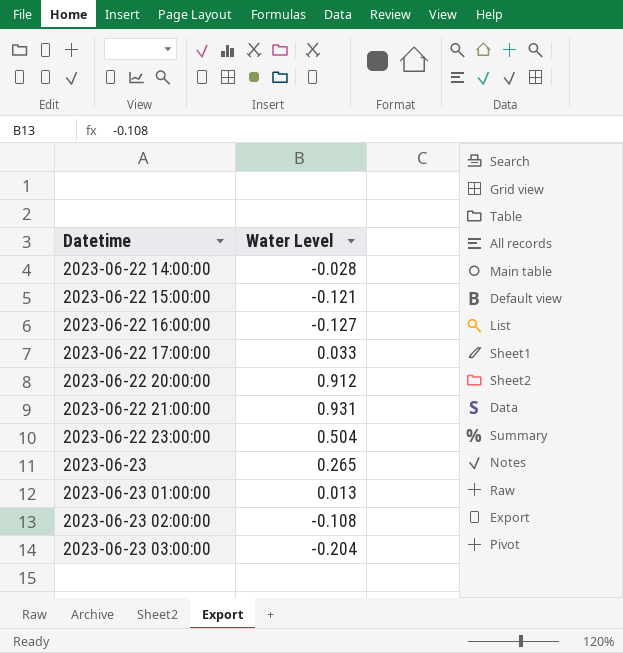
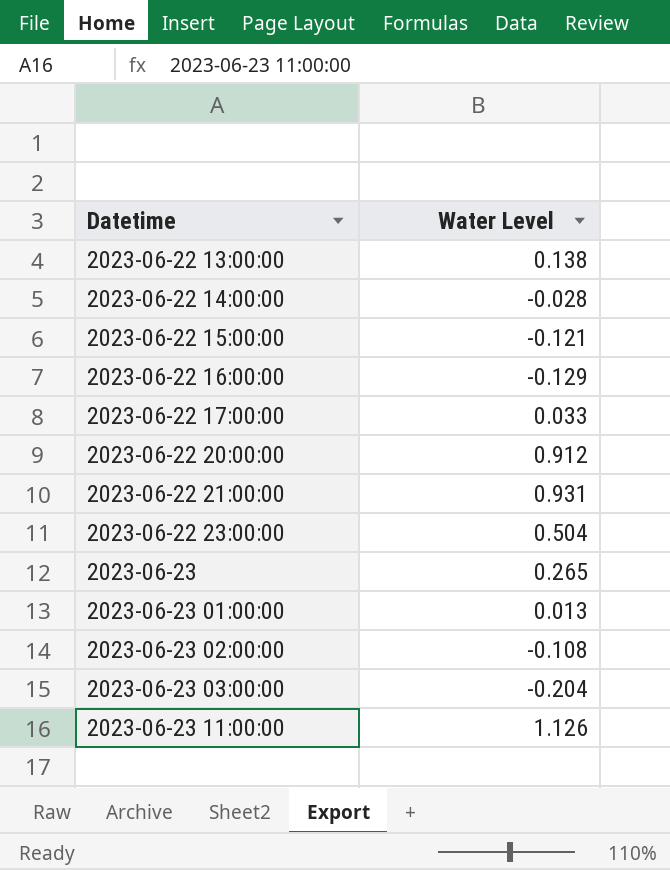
row 2023-06-22 13:00:00: none -> 0.138
2023-06-22 16:00:00 | Water Level: -0.127 -> -0.129
row 2023-06-23 11:00:00: none -> 1.126

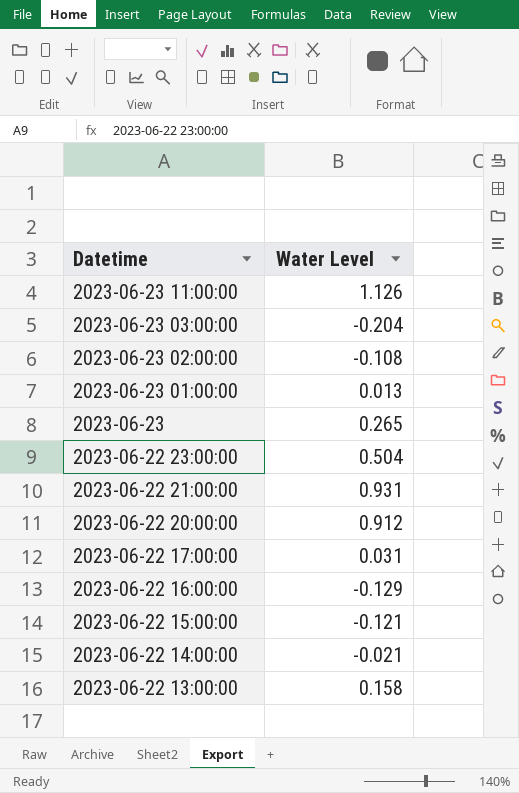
row order: Datetime ascending -> Datetime descending
2023-06-22 17:00:00 | Water Level: 0.033 -> 0.031
2023-06-22 14:00:00 | Water Level: -0.028 -> -0.021
2023-06-22 13:00:00 | Water Level: 0.138 -> 0.158

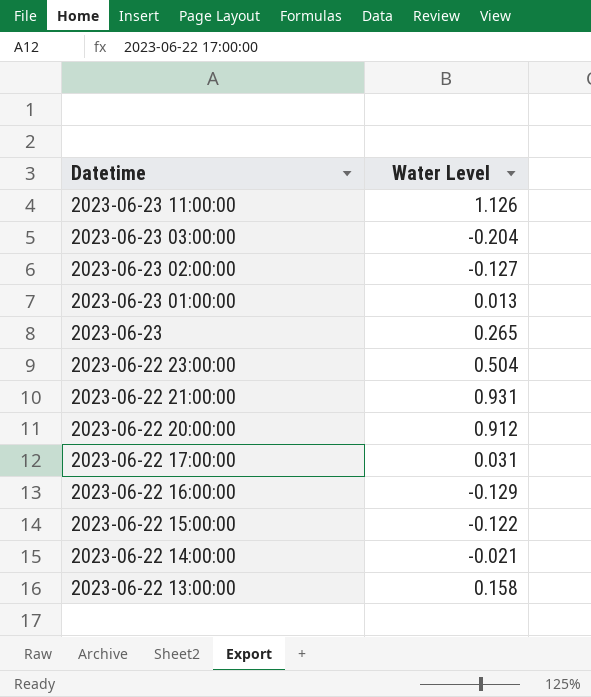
2023-06-23 02:00:00 | Water Level: -0.108 -> -0.127
2023-06-22 15:00:00 | Water Level: -0.121 -> -0.122

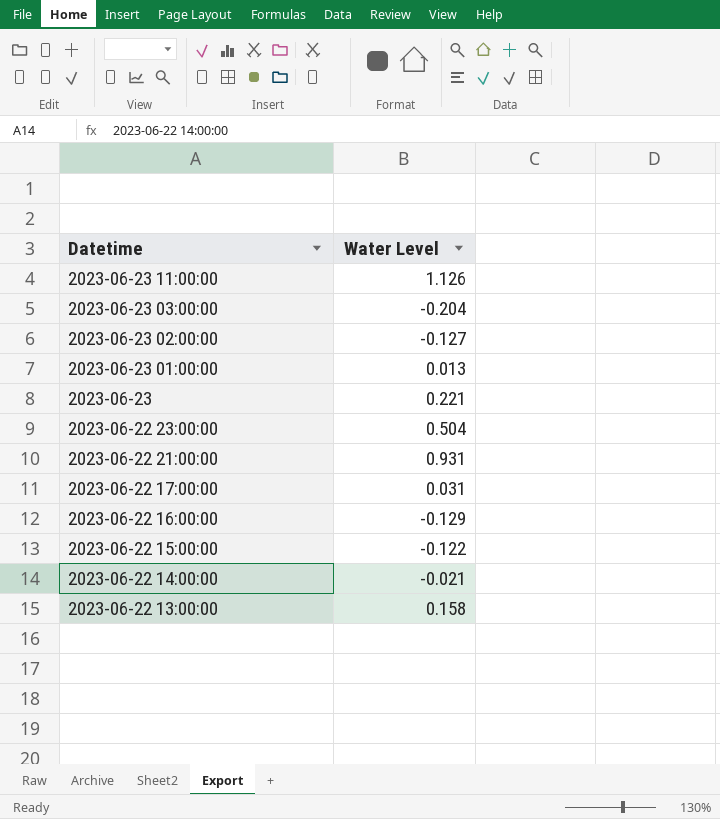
row 2023-06-22 20:00:00: 0.912 -> none
2023-06-23 | Water Level: 0.265 -> 0.221

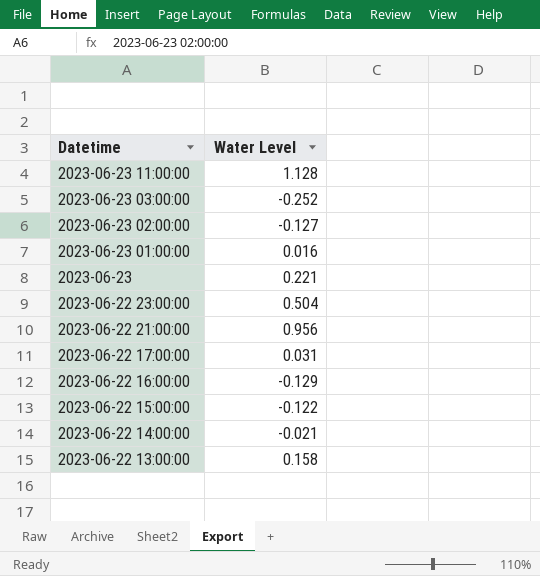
2023-06-23 11:00:00 | Water Level: 1.126 -> 1.128
2023-06-23 03:00:00 | Water Level: -0.204 -> -0.252
2023-06-23 01:00:00 | Water Level: 0.013 -> 0.016
2023-06-22 21:00:00 | Water Level: 0.931 -> 0.956

